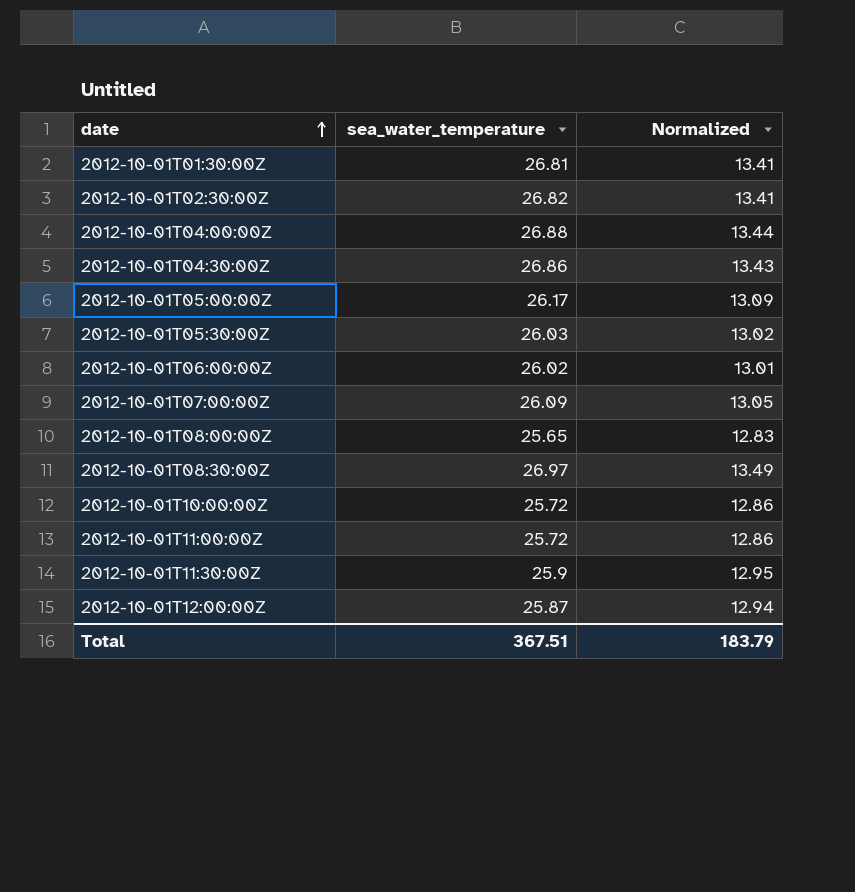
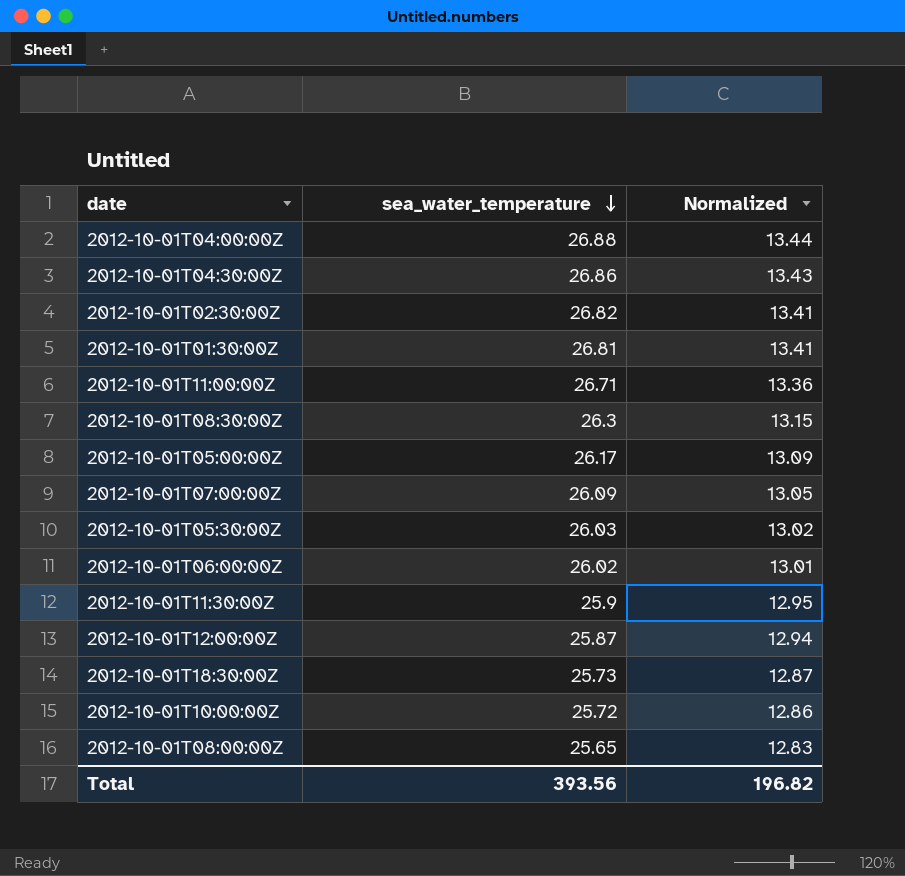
row order: date ascending -> sea_water_temperature descending
2012-10-01T11:00:00Z | sea_water_temperature: 25.72 -> 26.71
2012-10-01T11:00:00Z | Normalized: 12.86 -> 13.36
2012-10-01T08:30:00Z | sea_water_temperature: 26.97 -> 26.3
2012-10-01T08:30:00Z | Normalized: 13.49 -> 13.15
row 2012-10-01T18:30:00Z: none -> 25.73 | 12.87
Total | sea_water_temperature: 367.51 -> 393.56
Total | Normalized: 183.79 -> 196.82

